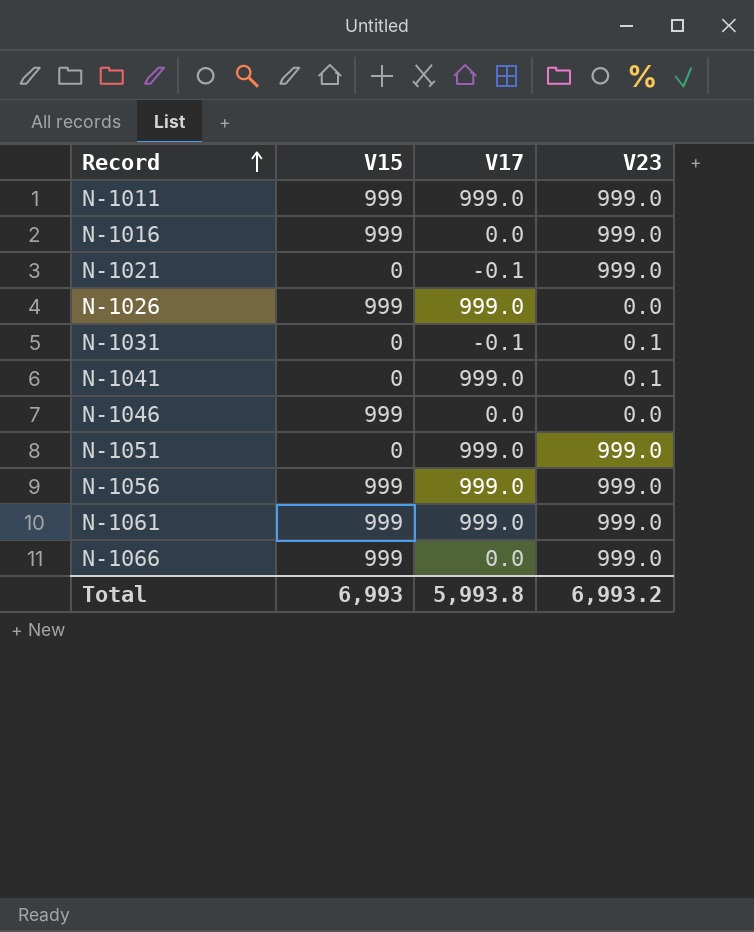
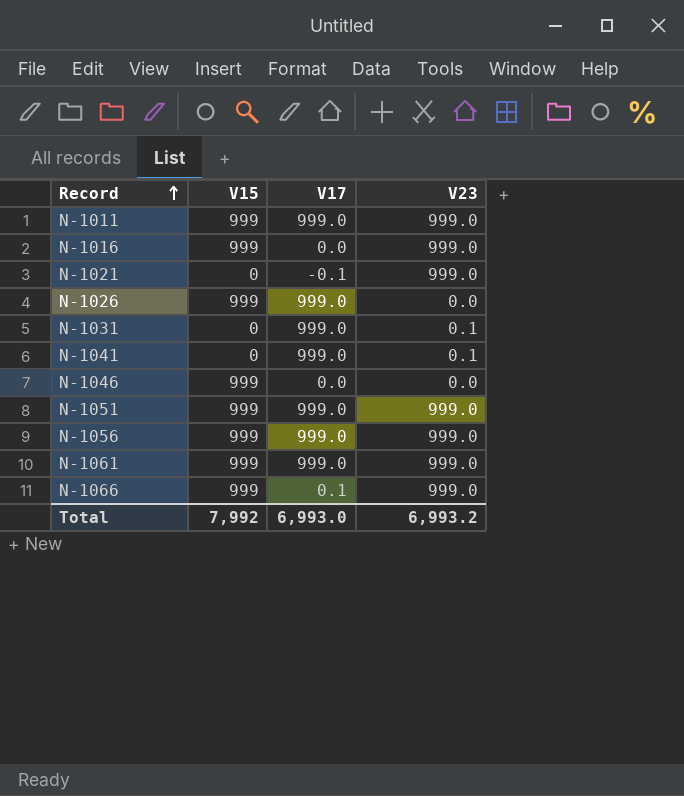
N-1031 | V17: -0.1 -> 999.0
N-1051 | V15: 0 -> 999
N-1066 | V17: 0.0 -> 0.1
Total | V15: 6,993 -> 7,992
Total | V17: 5,993.8 -> 6,993.0

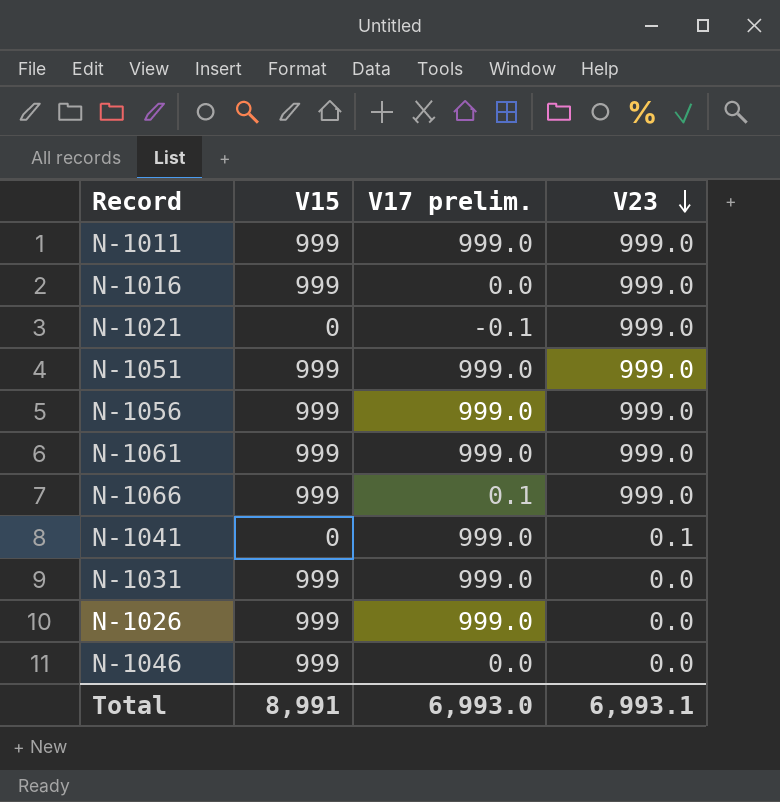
row order: Record ascending -> V23 descending
column name: V17 -> V17 prelim.
N-1031 | V15: 0 -> 999
N-1031 | V23: 0.1 -> 0.0
Total | V15: 7,992 -> 8,991
Total | V23: 6,993.2 -> 6,993.1

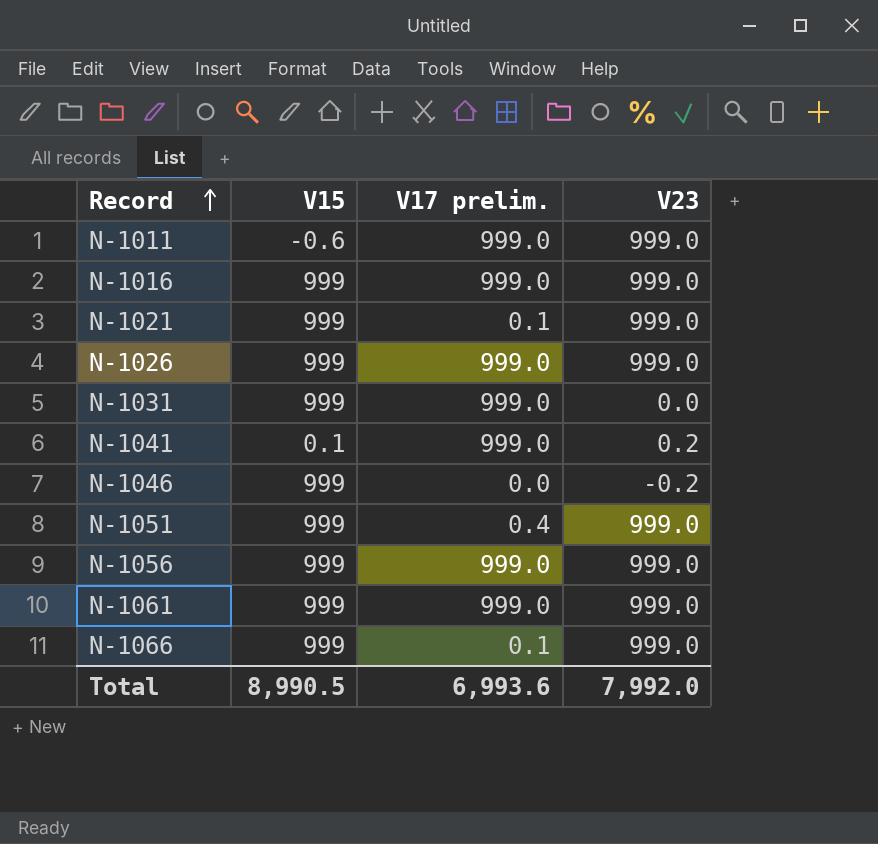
row order: V23 descending -> Record ascending
N-1011 | V15: 999 -> -0.6
N-1016 | V17 prelim.: 0.0 -> 999.0
N-1021 | V15: 0 -> 999
N-1021 | V17 prelim.: -0.1 -> 0.1
N-1026 | V23: 0.0 -> 999.0
N-1041 | V15: 0 -> 0.1
N-1041 | V23: 0.1 -> 0.2
N-1046 | V23: 0.0 -> -0.2
N-1051 | V17 prelim.: 999.0 -> 0.4
Total | V15: 8,991 -> 8,990.5
Total | V17 prelim.: 6,993.0 -> 6,993.6
Total | V23: 6,993.1 -> 7,992.0

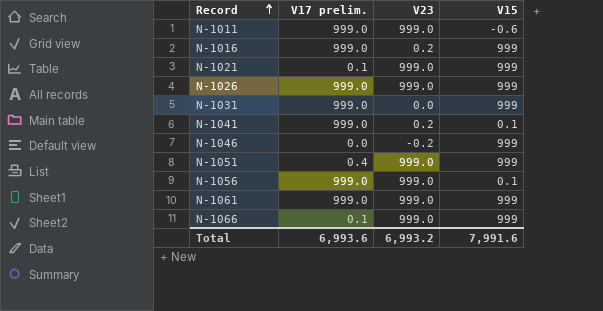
column V15 | position: 2 -> 4
N-1016 | V23: 999.0 -> 0.2
N-1056 | V15: 999 -> 0.1
Total | V23: 7,992.0 -> 6,993.2
Total | V15: 8,990.5 -> 7,991.6

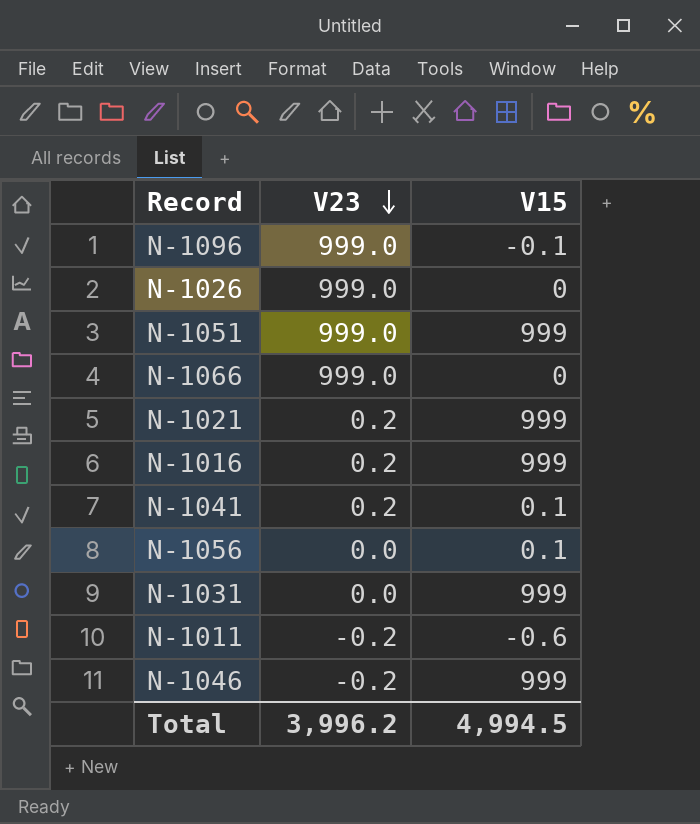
row order: Record ascending -> V23 descending
column V17 prelim. | position: 2 -> none
row N-1061: 999.0 | 999.0 | 999 -> none
row N-1096: none -> 999.0 | -0.1
N-1026 | V15: 999 -> 0
N-1066 | V15: 999 -> 0
N-1021 | V23: 999.0 -> 0.2
N-1056 | V23: 999.0 -> 0.0
N-1011 | V23: 999.0 -> -0.2
Total | V23: 6,993.2 -> 3,996.2
Total | V15: 7,991.6 -> 4,994.5

